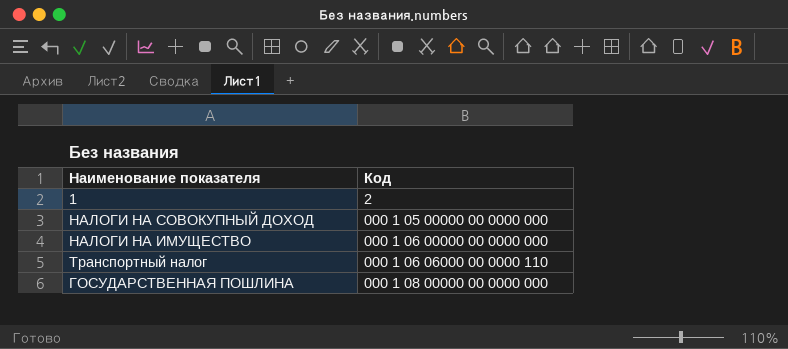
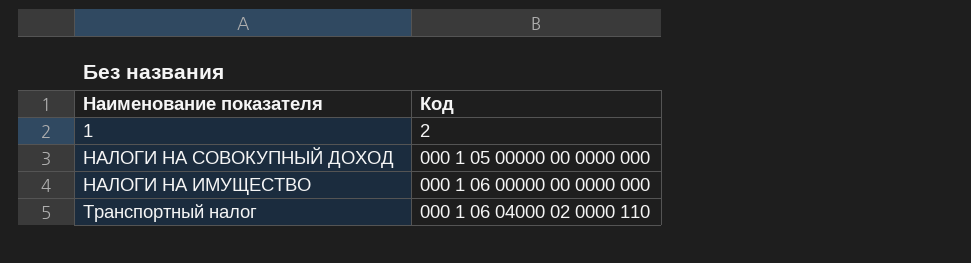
row ГОСУДАРСТВЕННАЯ ПОШЛИНА: 000 1 08 00000 00 0000 000 -> none
Транспортный налог | Код: 000 1 06 06000 00 0000 110 -> 000 1 06 04000 02 0000 110

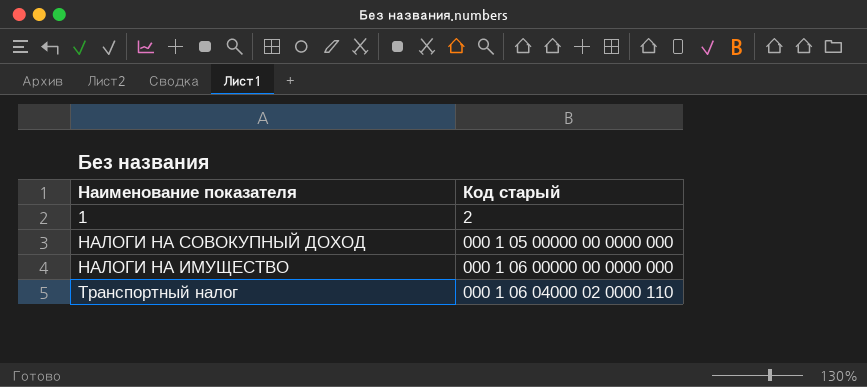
column name: Код -> Код старый

